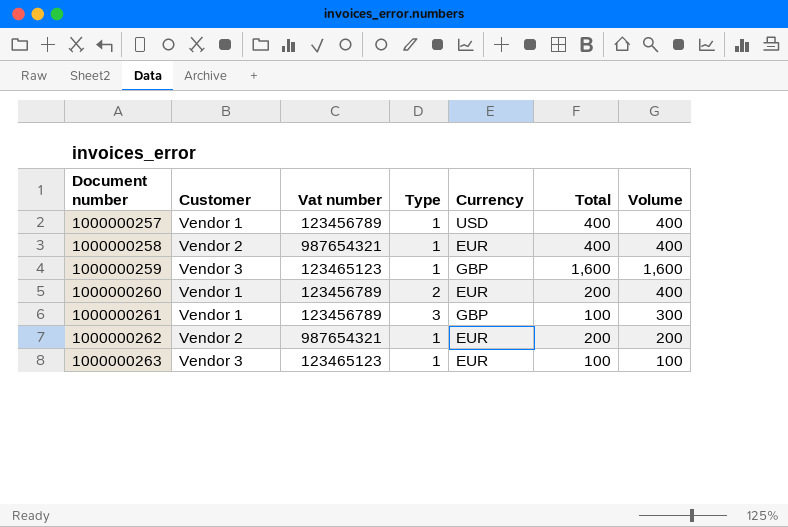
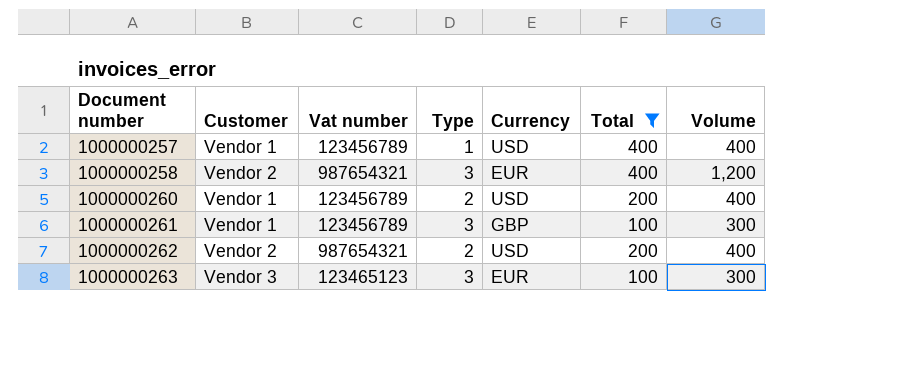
filter: none -> Total != 1,600
1000000258 | Type: 1 -> 3
1000000258 | Volume: 400 -> 1,200
1000000260 | Currency: EUR -> USD
1000000262 | Type: 1 -> 2
1000000262 | Currency: EUR -> USD
1000000262 | Volume: 200 -> 400
1000000263 | Type: 1 -> 3
1000000263 | Volume: 100 -> 300

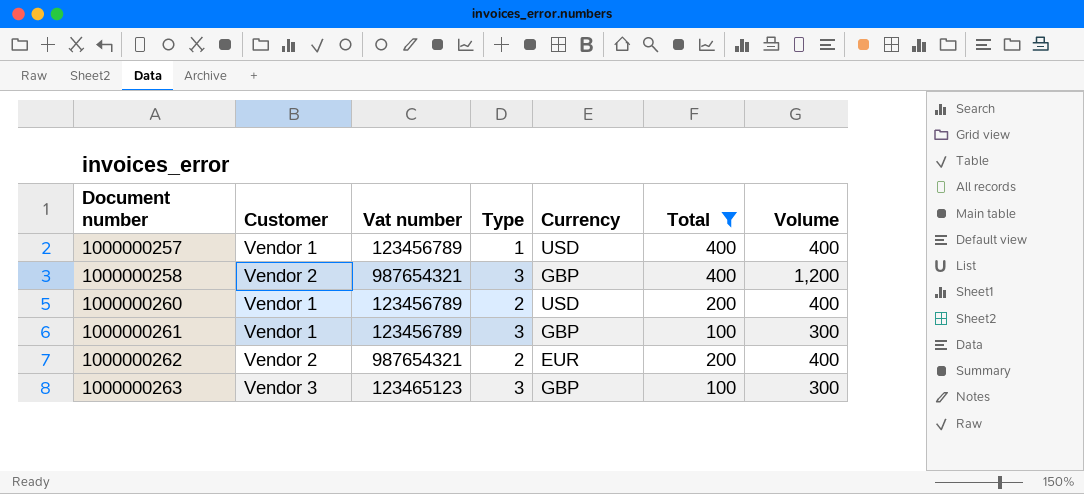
1000000258 | Currency: EUR -> GBP
1000000262 | Currency: USD -> EUR
1000000263 | Currency: EUR -> GBP

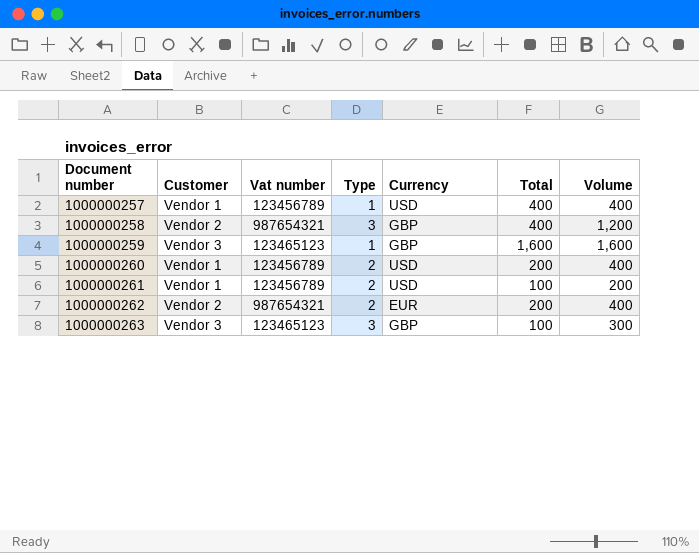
filter: Total != 1,600 -> none
1000000261 | Type: 3 -> 2
1000000261 | Currency: GBP -> USD
1000000261 | Volume: 300 -> 200

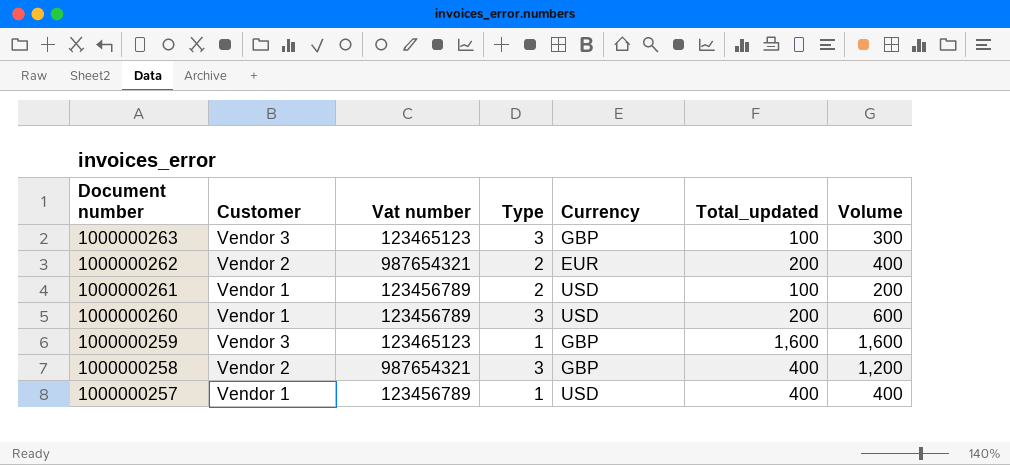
row order: Document number ascending -> Document number descending
column name: Total -> Total_updated
1000000260 | Type: 2 -> 3
1000000260 | Volume: 400 -> 600

